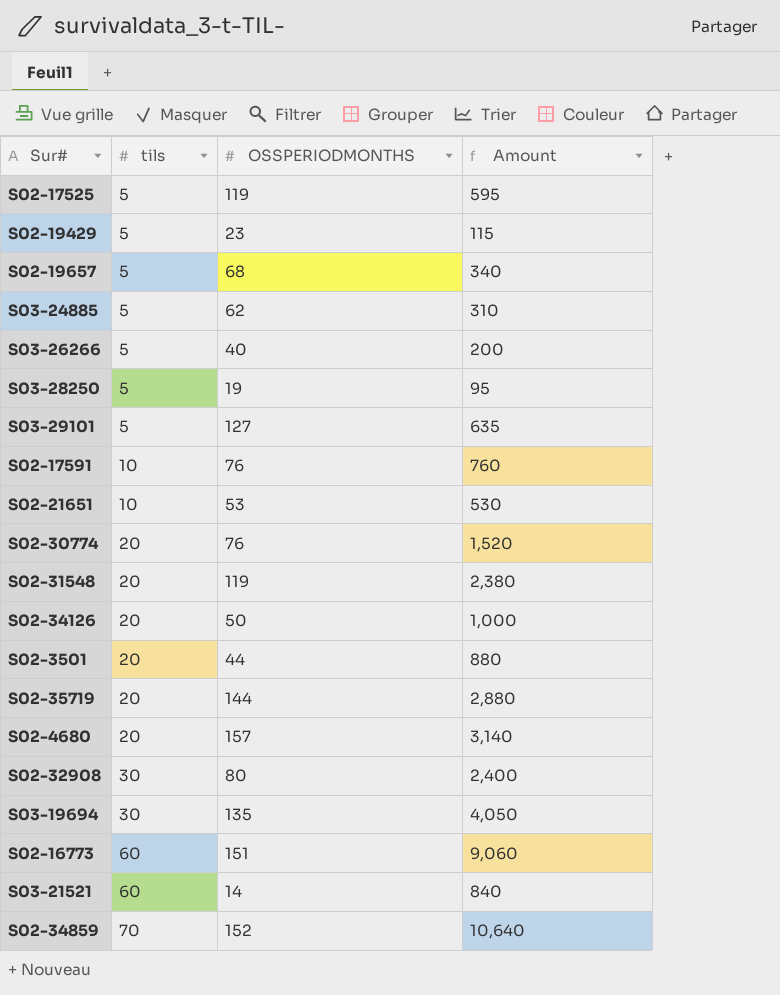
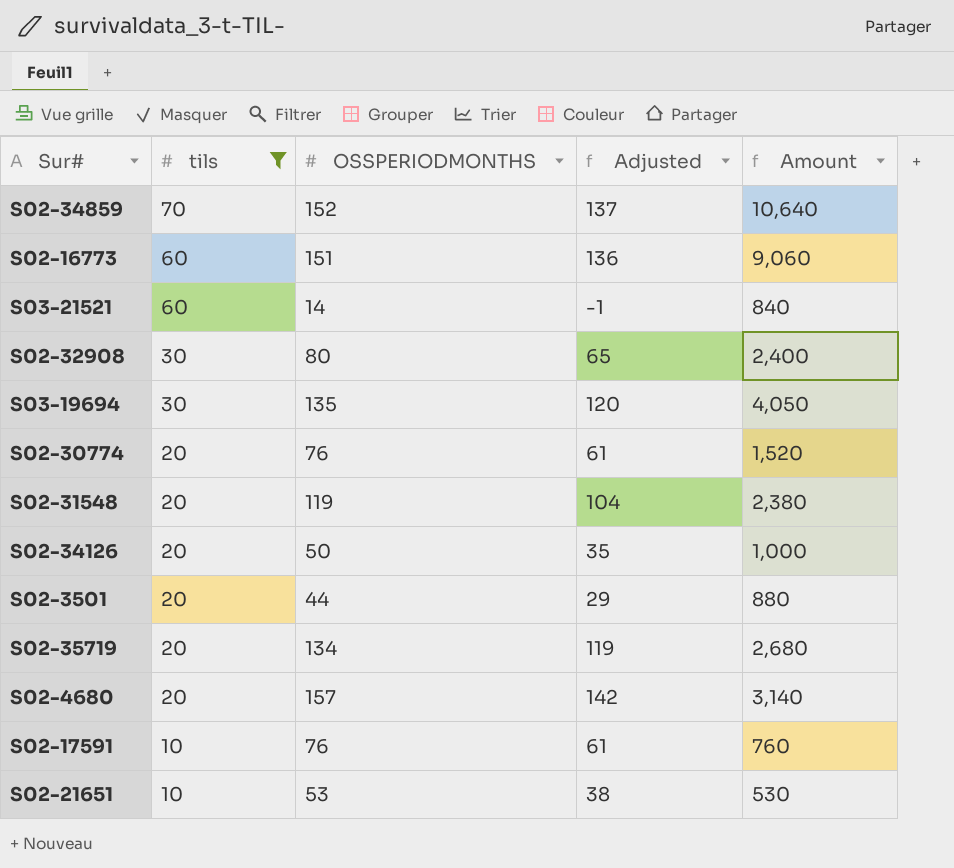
filter: none -> tils != 5
row order: tils ascending -> tils descending
column Adjusted | formula: none -> [OSSPERIODMONTHS] - 15
S02-35719 | OSSPERIODMONTHS: 144 -> 134
S02-35719 | Amount: 2,880 -> 2,680

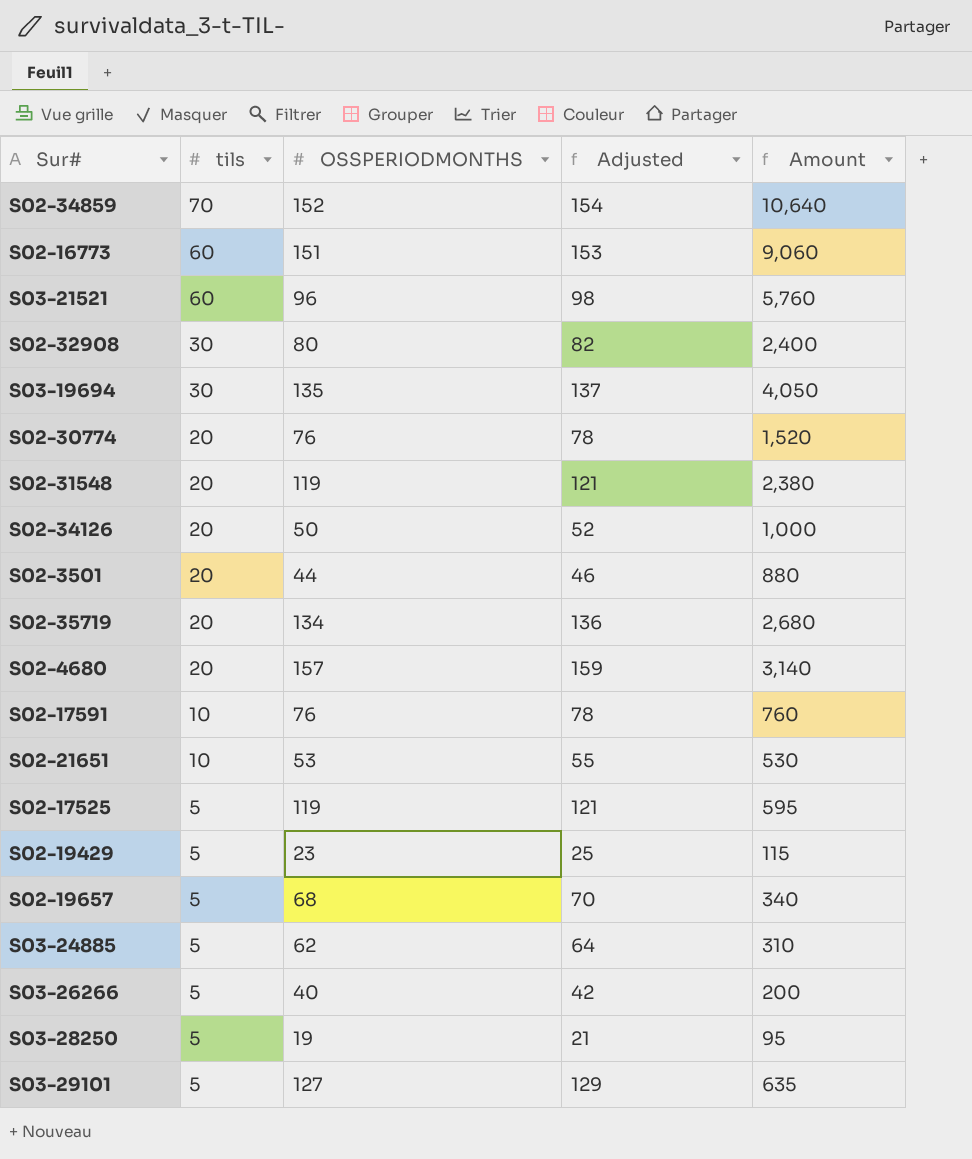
filter: tils != 5 -> none
column Adjusted | formula: [OSSPERIODMONTHS] - 15 -> [OSSPERIODMONTHS] + 2
S03-21521 | OSSPERIODMONTHS: 14 -> 96
S03-21521 | Amount: 840 -> 5,760

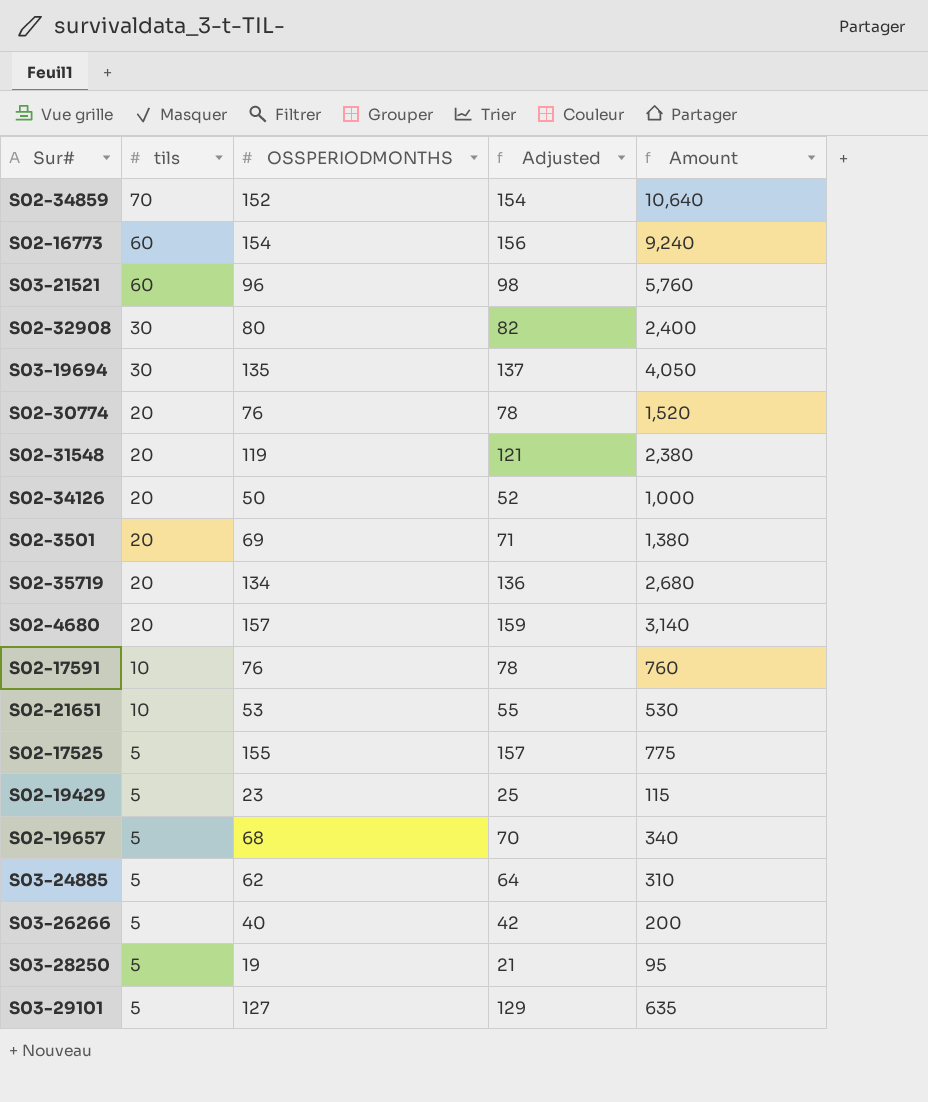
S02-16773 | OSSPERIODMONTHS: 151 -> 154
S02-16773 | Adjusted: 153 -> 156
S02-16773 | Amount: 9,060 -> 9,240
S02-3501 | OSSPERIODMONTHS: 44 -> 69
S02-3501 | Adjusted: 46 -> 71
S02-3501 | Amount: 880 -> 1,380
S02-17525 | OSSPERIODMONTHS: 119 -> 155
S02-17525 | Adjusted: 121 -> 157
S02-17525 | Amount: 595 -> 775

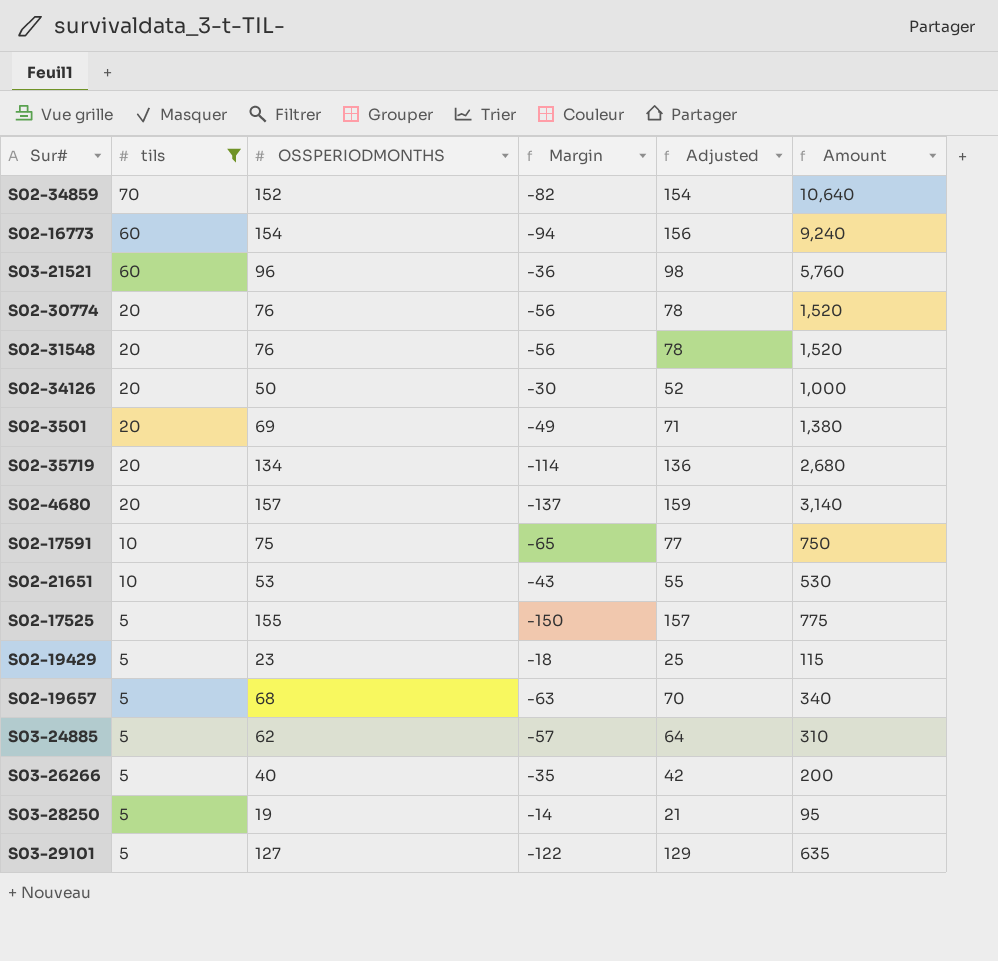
filter: none -> tils != 30
column Margin | formula: none -> [tils] - [OSSPERIODMONTHS]
S02-31548 | OSSPERIODMONTHS: 119 -> 76
S02-31548 | Adjusted: 121 -> 78
S02-31548 | Amount: 2,380 -> 1,520
S02-17591 | OSSPERIODMONTHS: 76 -> 75
S02-17591 | Adjusted: 78 -> 77
S02-17591 | Amount: 760 -> 750

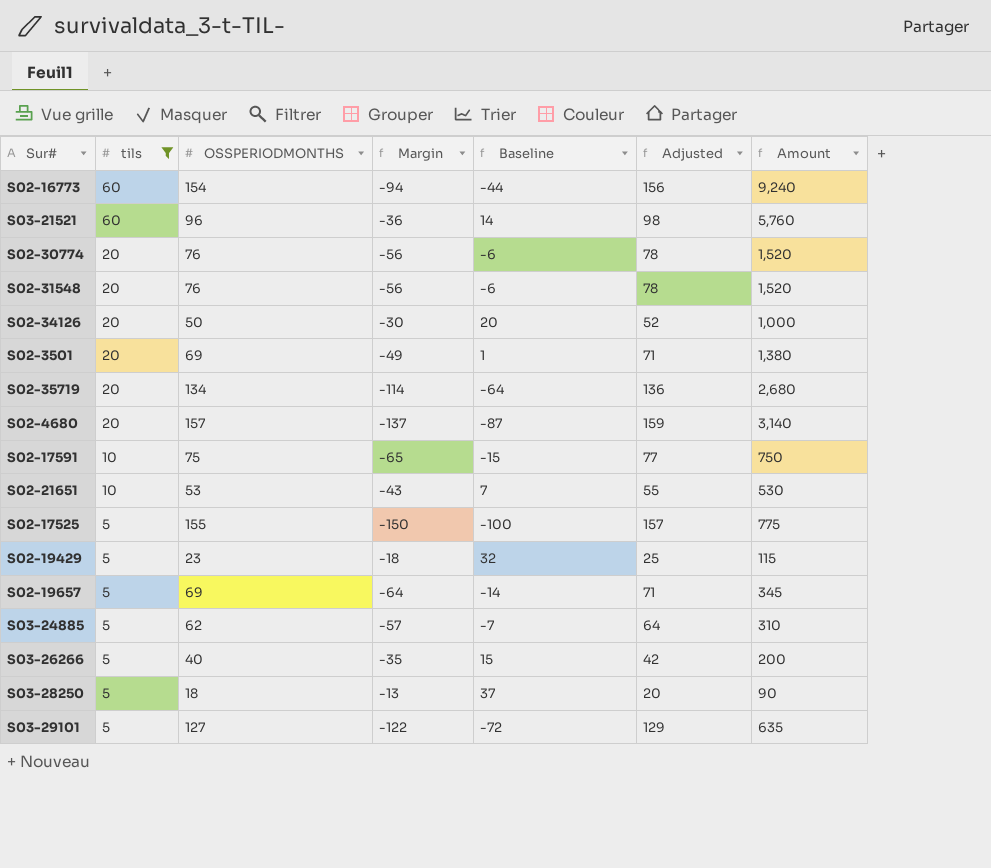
column Baseline | formula: none -> [Margin] + 50
row S02-34859: 70 | 152 | -82 | 154 | 10,640 -> none
S02-19657 | OSSPERIODMONTHS: 68 -> 69
S02-19657 | Margin: -63 -> -64
S02-19657 | Adjusted: 70 -> 71
S02-19657 | Amount: 340 -> 345
S03-28250 | OSSPERIODMONTHS: 19 -> 18
S03-28250 | Margin: -14 -> -13
S03-28250 | Adjusted: 21 -> 20
S03-28250 | Amount: 95 -> 90

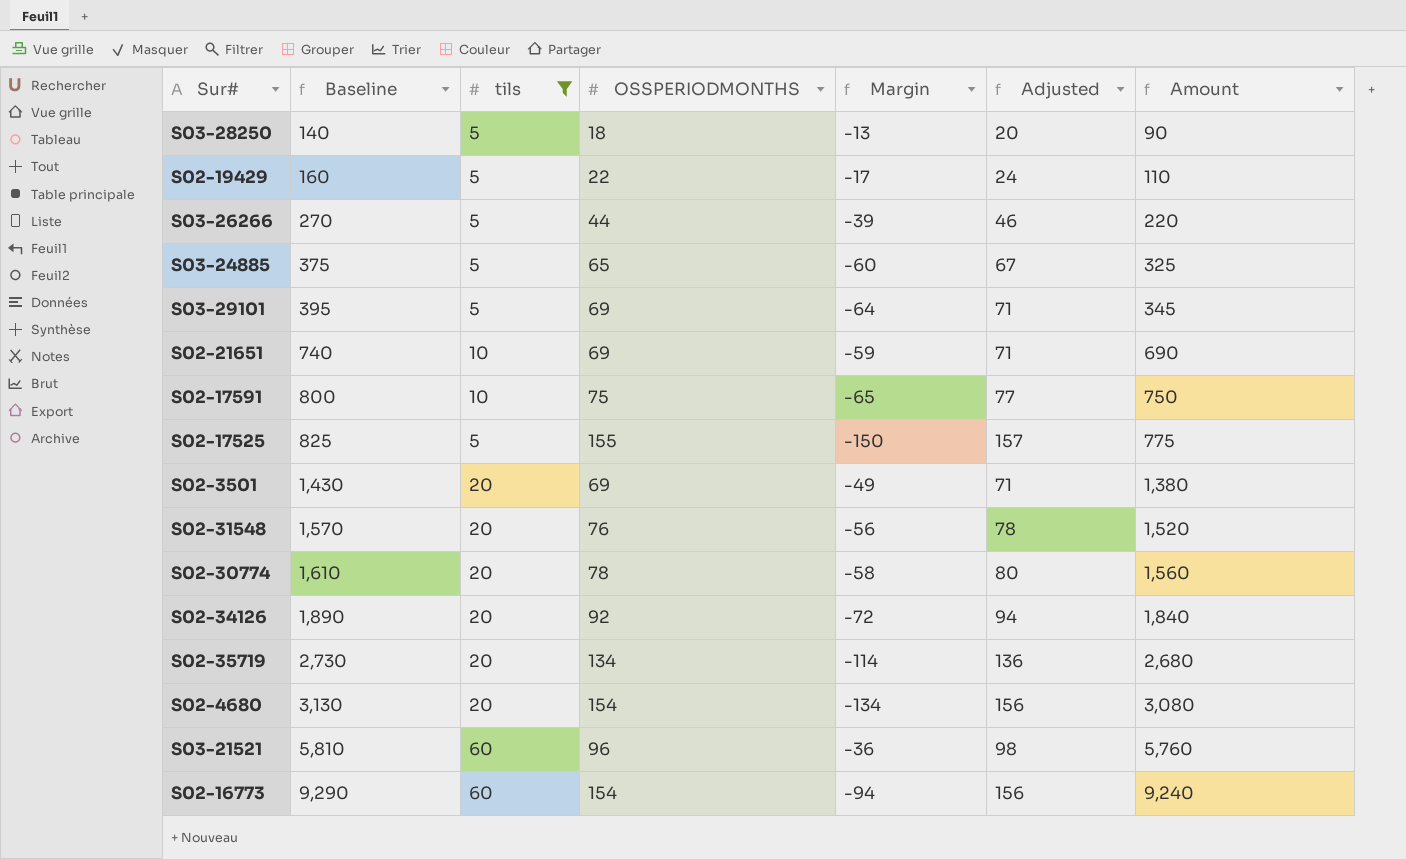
row order: tils descending -> Baseline ascending
column Baseline | formula: [Margin] + 50 -> [Amount] + 50
column Baseline | position: 5 -> 2
row S02-19657: 5 | 69 | -64 | -14 | 71 | 345 -> none
S02-19429 | OSSPERIODMONTHS: 23 -> 22
S02-19429 | Margin: -18 -> -17
S02-19429 | Adjusted: 25 -> 24
S02-19429 | Amount: 115 -> 110
S03-26266 | OSSPERIODMONTHS: 40 -> 44
S03-26266 | Margin: -35 -> -39
S03-26266 | Adjusted: 42 -> 46
S03-26266 | Amount: 200 -> 220
S03-24885 | OSSPERIODMONTHS: 62 -> 65
S03-24885 | Margin: -57 -> -60
S03-24885 | Adjusted: 64 -> 67
S03-24885 | Amount: 310 -> 325
S03-29101 | OSSPERIODMONTHS: 127 -> 69
S03-29101 | Margin: -122 -> -64
S03-29101 | Adjusted: 129 -> 71
S03-29101 | Amount: 635 -> 345
S02-21651 | OSSPERIODMONTHS: 53 -> 69
S02-21651 | Margin: -43 -> -59
S02-21651 | Adjusted: 55 -> 71
S02-21651 | Amount: 530 -> 690
S02-30774 | OSSPERIODMONTHS: 76 -> 78
S02-30774 | Margin: -56 -> -58
S02-30774 | Adjusted: 78 -> 80
S02-30774 | Amount: 1,520 -> 1,560
S02-34126 | OSSPERIODMONTHS: 50 -> 92
S02-34126 | Margin: -30 -> -72
S02-34126 | Adjusted: 52 -> 94
S02-34126 | Amount: 1,000 -> 1,840
S02-4680 | OSSPERIODMONTHS: 157 -> 154
S02-4680 | Margin: -137 -> -134
S02-4680 | Adjusted: 159 -> 156
S02-4680 | Amount: 3,140 -> 3,080

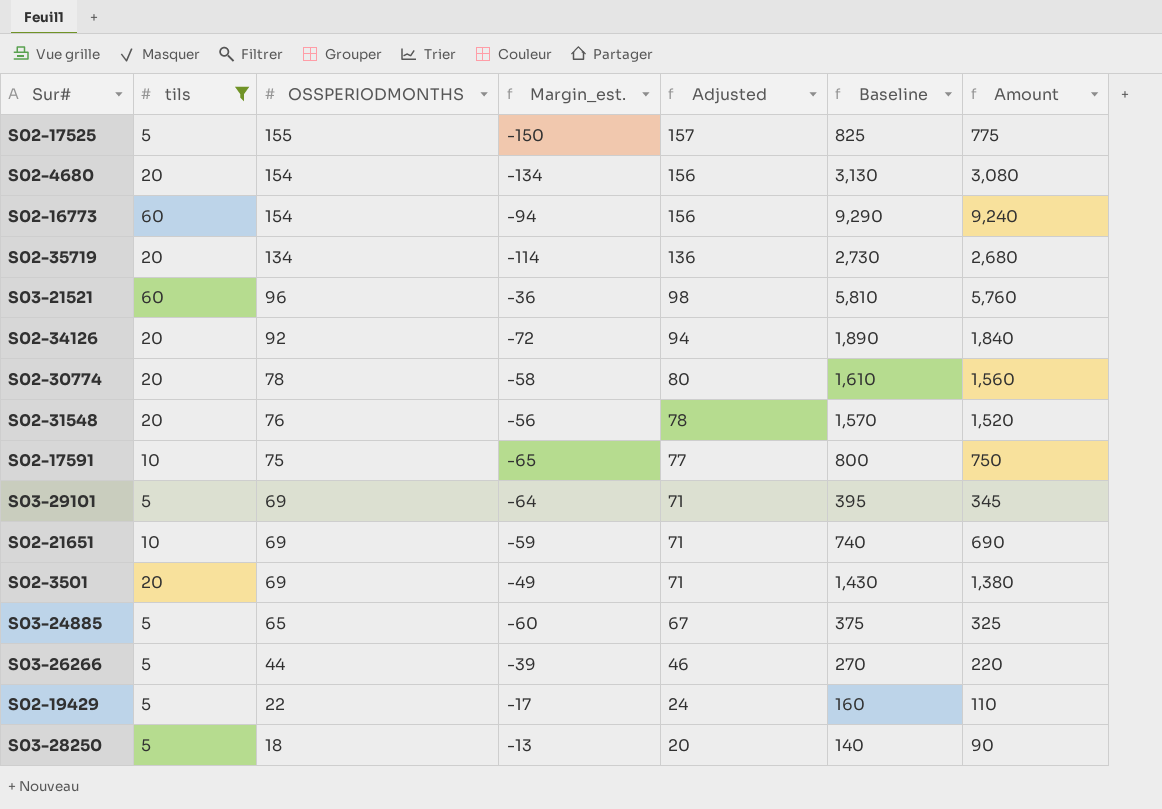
row order: Baseline ascending -> OSSPERIODMONTHS descending
column name: Margin -> Margin_est.
column Baseline | position: 2 -> 6

